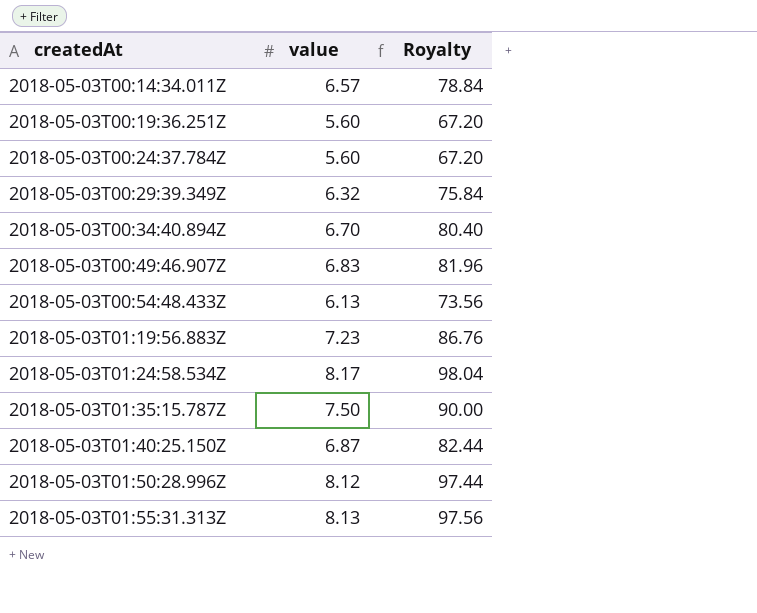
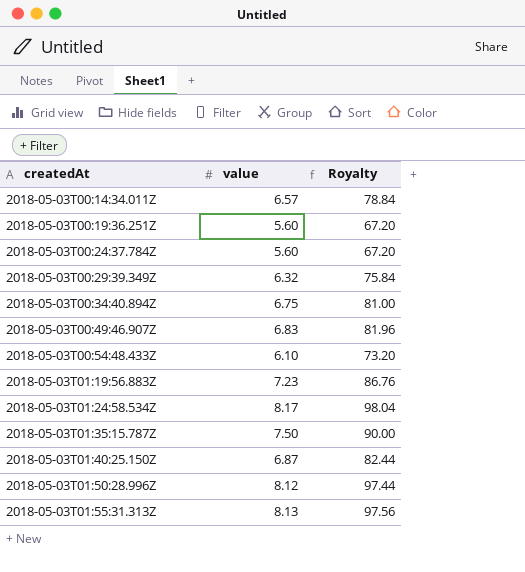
2018-05-03T00:34:40.894Z | value: 6.70 -> 6.75
2018-05-03T00:34:40.894Z | Royalty: 80.40 -> 81.00
2018-05-03T00:54:48.433Z | value: 6.13 -> 6.10
2018-05-03T00:54:48.433Z | Royalty: 73.56 -> 73.20

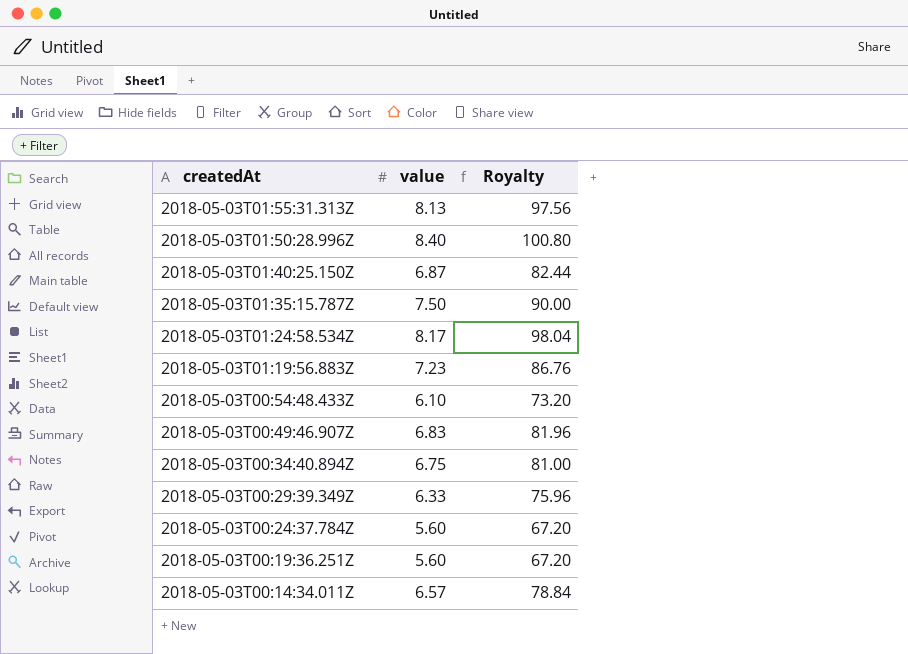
row order: createdAt ascending -> createdAt descending
2018-05-03T01:50:28.996Z | value: 8.12 -> 8.40
2018-05-03T01:50:28.996Z | Royalty: 97.44 -> 100.80
2018-05-03T00:29:39.349Z | value: 6.32 -> 6.33
2018-05-03T00:29:39.349Z | Royalty: 75.84 -> 75.96

